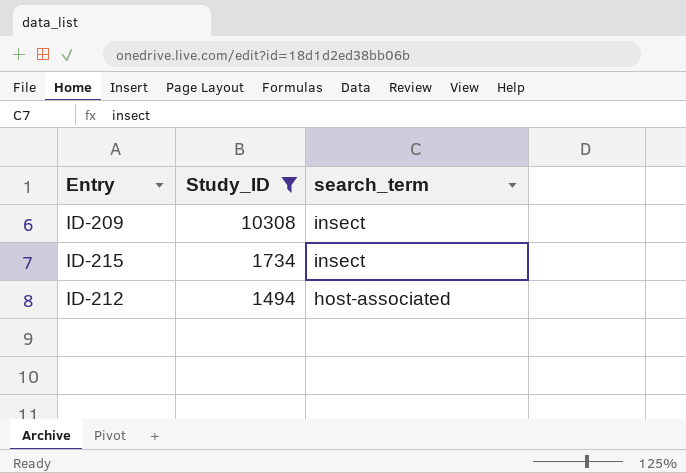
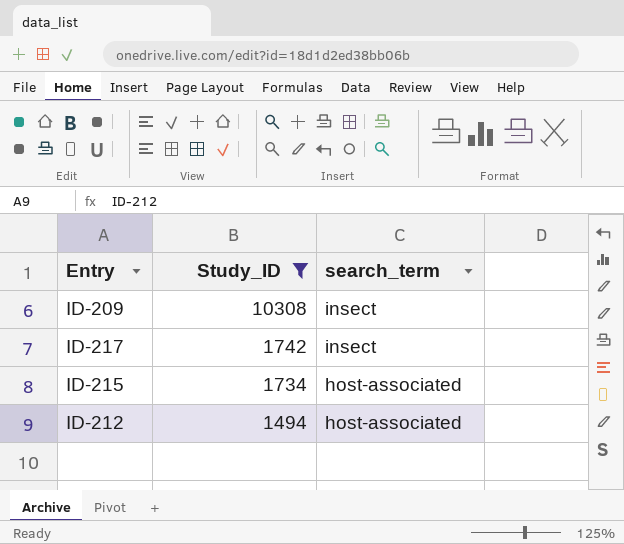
row ID-217: none -> 1742 | insect
ID-215 | search_term: insect -> host-associated

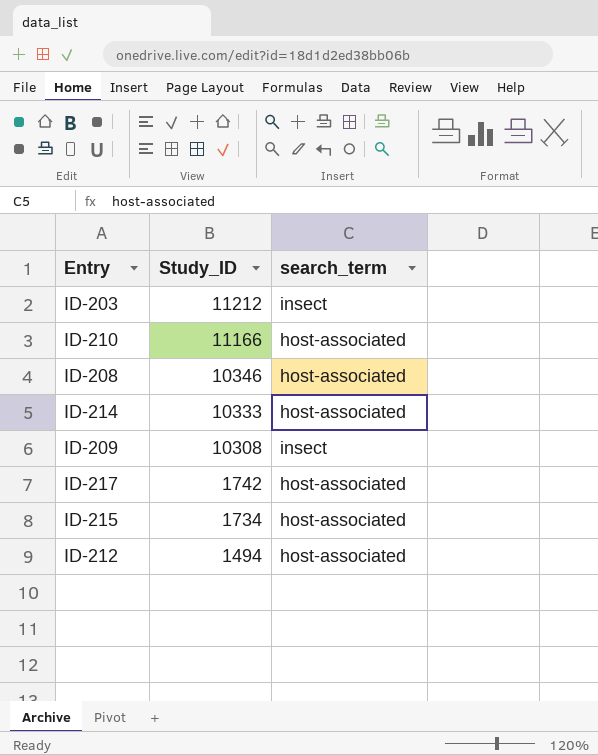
filter: Study_ID <= 10308 -> none
ID-217 | search_term: insect -> host-associated

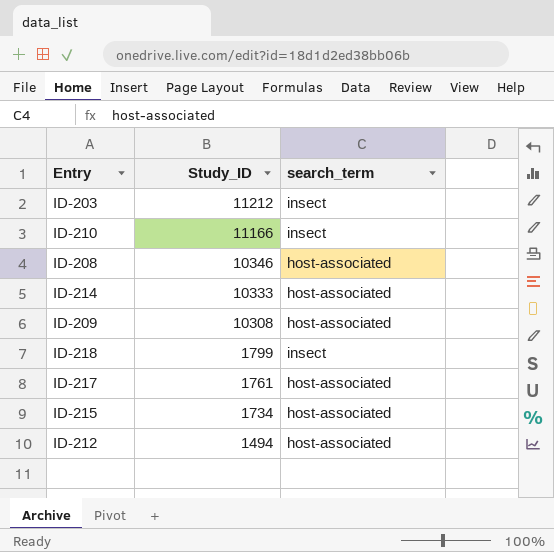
ID-210 | search_term: host-associated -> insect
ID-209 | search_term: insect -> host-associated
row ID-218: none -> 1799 | insect
ID-217 | Study_ID: 1742 -> 1761

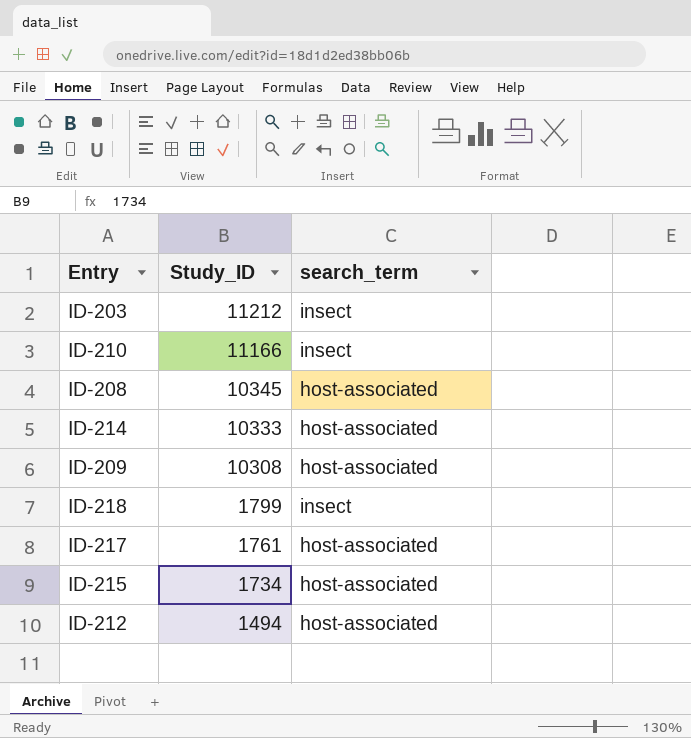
ID-208 | Study_ID: 10346 -> 10345

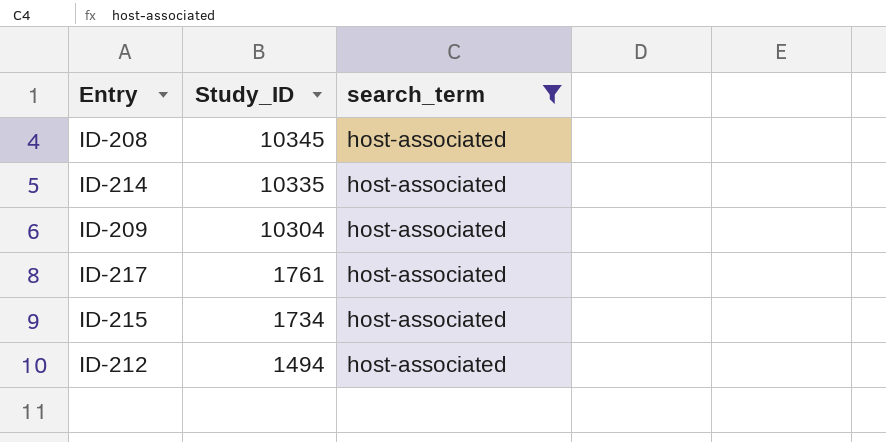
filter: none -> search_term = host-associated
ID-214 | Study_ID: 10333 -> 10335
ID-209 | Study_ID: 10308 -> 10304

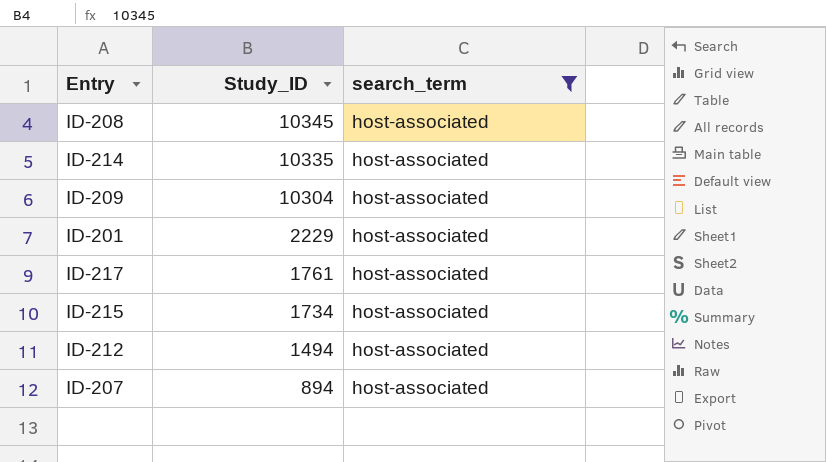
row ID-201: none -> 2229 | host-associated
row ID-207: none -> 894 | host-associated

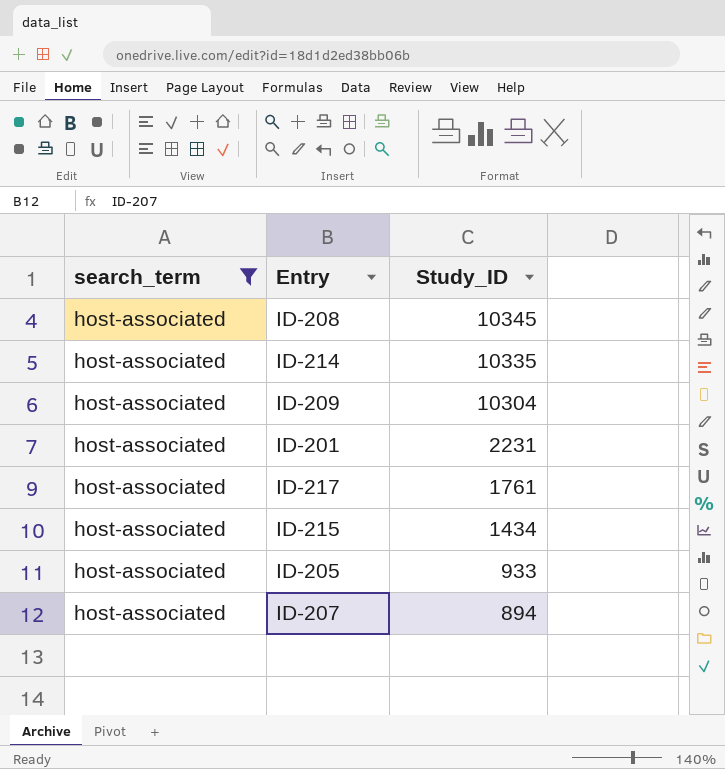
column search_term | position: 3 -> 1
row ID-212: 1494 | host-associated -> none
ID-201 | Study_ID: 2229 -> 2231
ID-215 | Study_ID: 1734 -> 1434
row ID-205: none -> host-associated | 933

